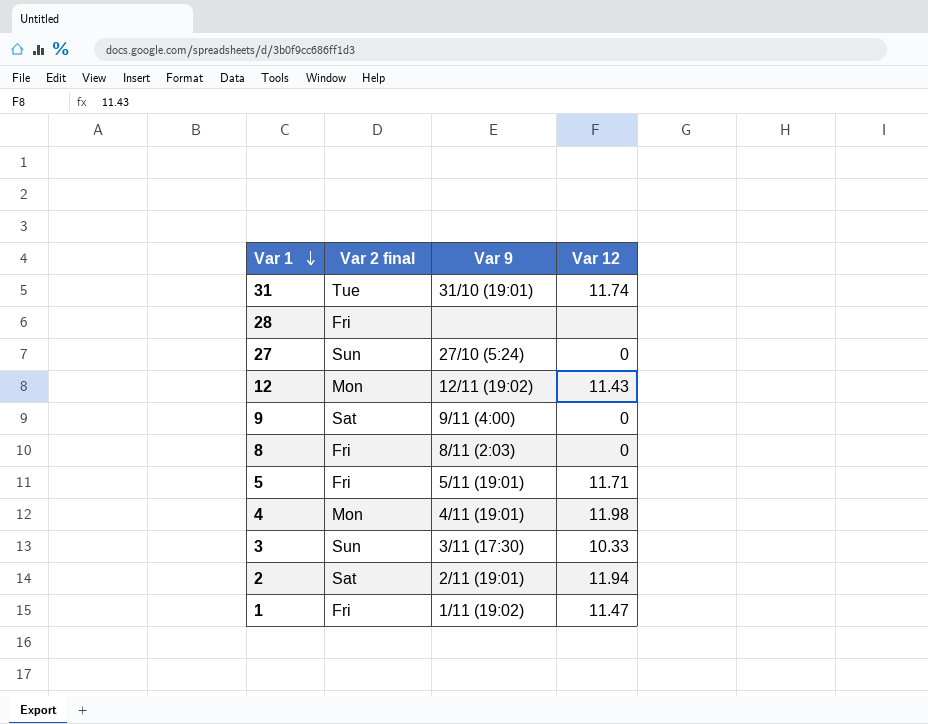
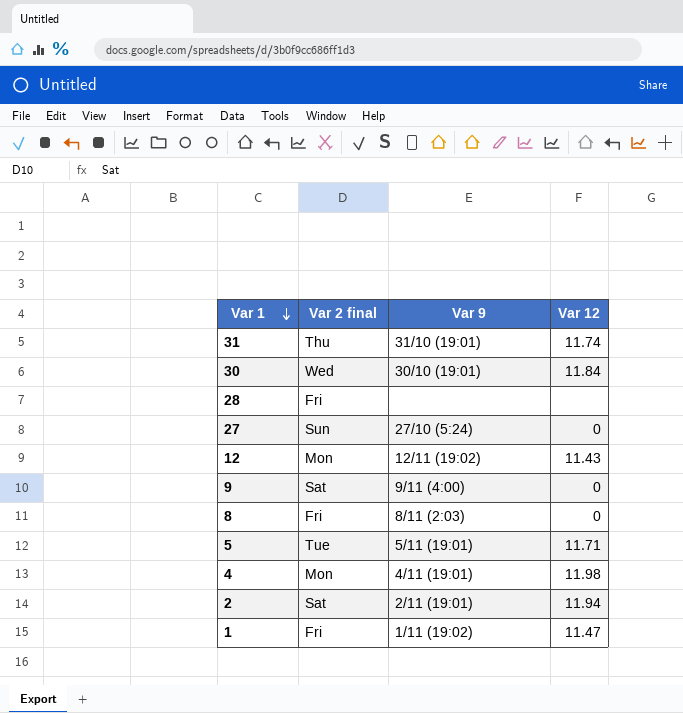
row 3: Sun | 3/11 (17:30) | 10.33 -> none
31 | Var 2 final: Tue -> Thu
row 30: none -> Wed | 30/10 (19:01) | 11.84
5 | Var 2 final: Fri -> Tue

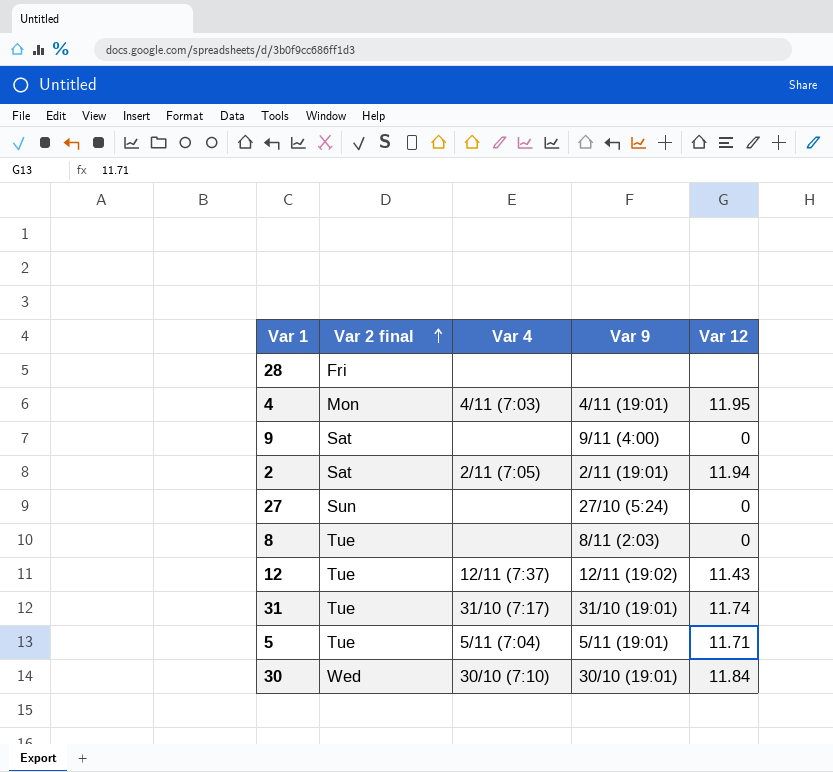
row order: Var 1 descending -> Var 2 final ascending
column Var 4 | position: none -> 3
row 1: Fri | 1/11 (19:02) | 11.47 -> none
4 | Var 12: 11.98 -> 11.95
8 | Var 2 final: Fri -> Tue
12 | Var 2 final: Mon -> Tue
31 | Var 2 final: Thu -> Tue

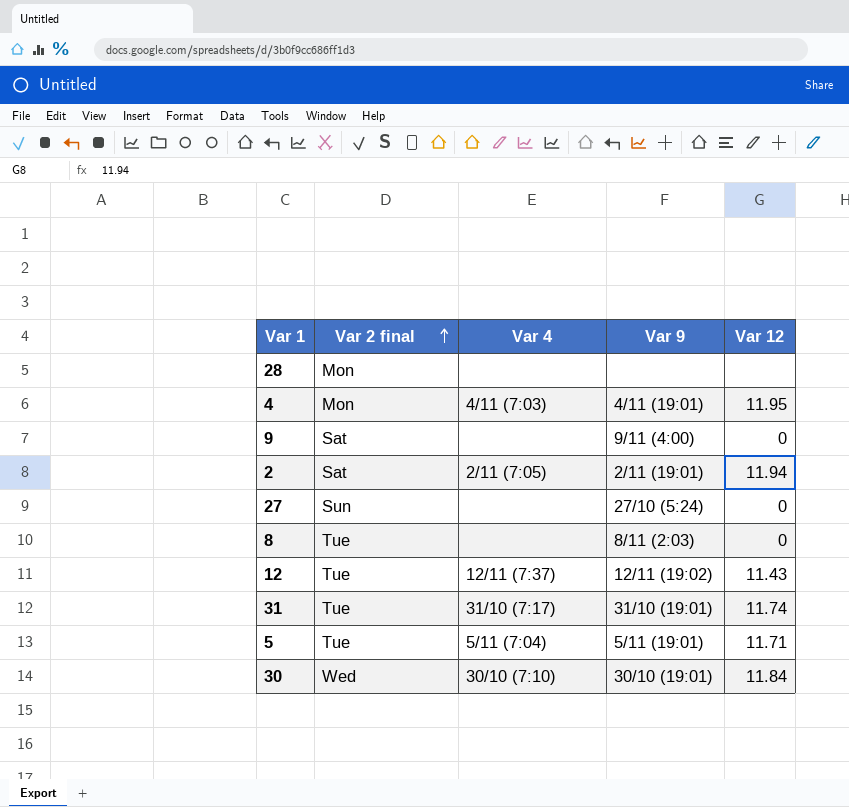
28 | Var 2 final: Fri -> Mon

